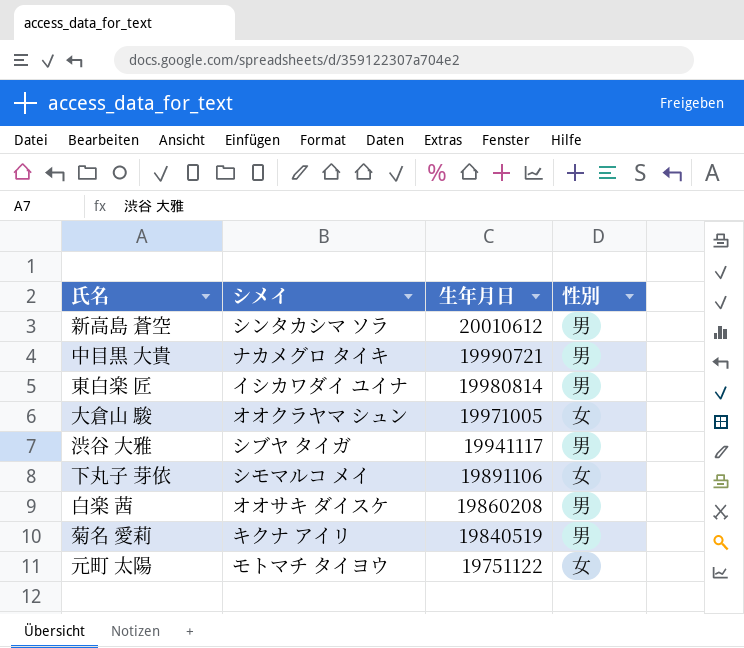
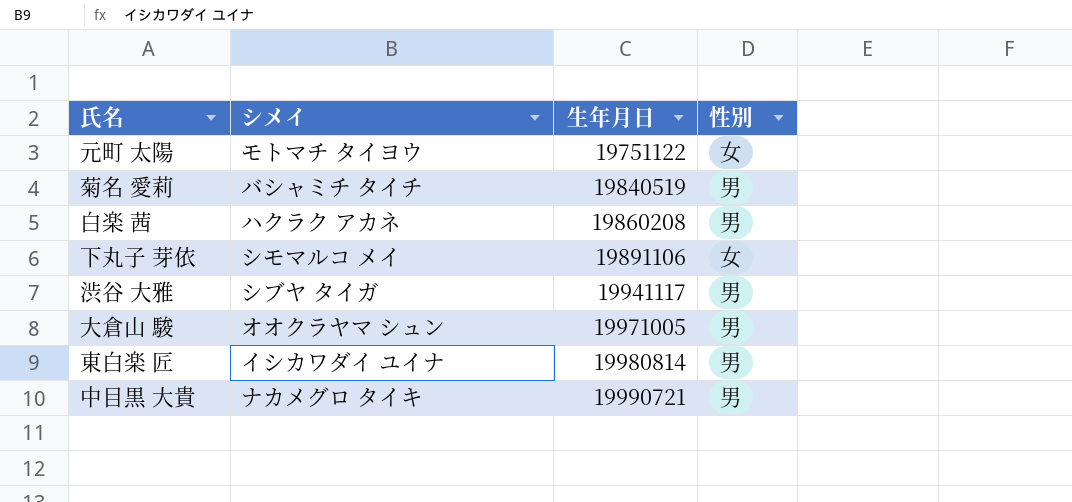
row order: 生年月日 descending -> 生年月日 ascending
row 新高島 蒼空: シンタカシマ ソラ | 20010612 | 男 -> none
菊名 愛莉 | シメイ: キクナ アイリ -> バシャミチ タイチ
白楽 茜 | シメイ: オオサキ ダイスケ -> ハクラク アカネ
大倉山 駿 | 性別: 女 -> 男

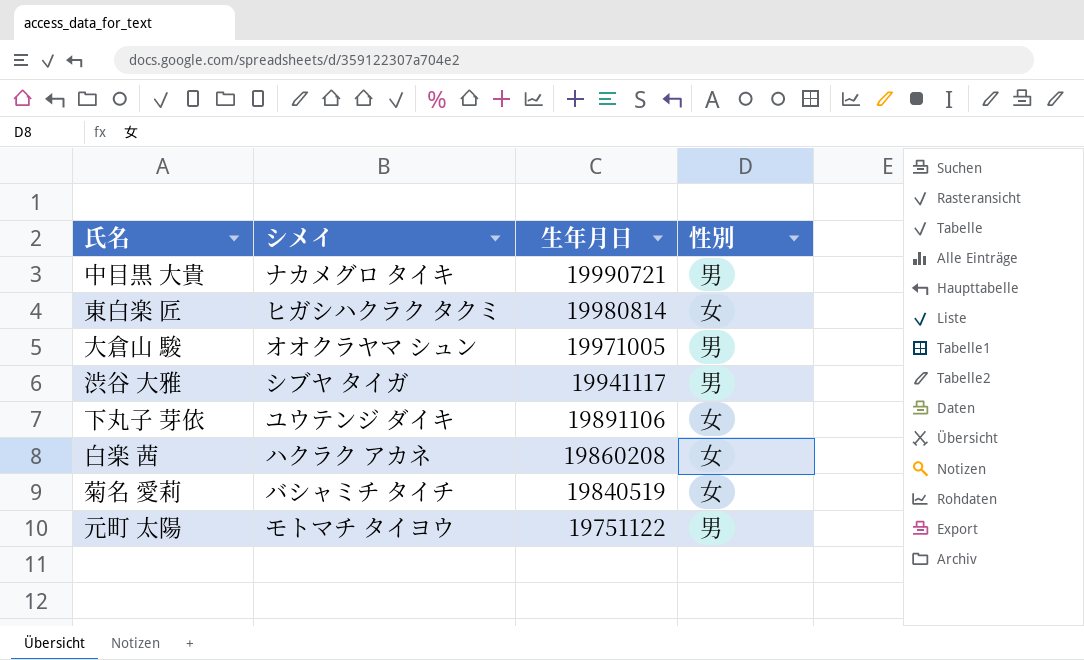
row order: 生年月日 ascending -> 生年月日 descending
東白楽 匠 | シメイ: イシカワダイ ユイナ -> ヒガシハクラク タクミ
東白楽 匠 | 性別: 男 -> 女
下丸子 芽依 | シメイ: シモマルコ メイ -> ユウテンジ ダイキ
白楽 茜 | 性別: 男 -> 女
菊名 愛莉 | 性別: 男 -> 女
元町 太陽 | 性別: 女 -> 男

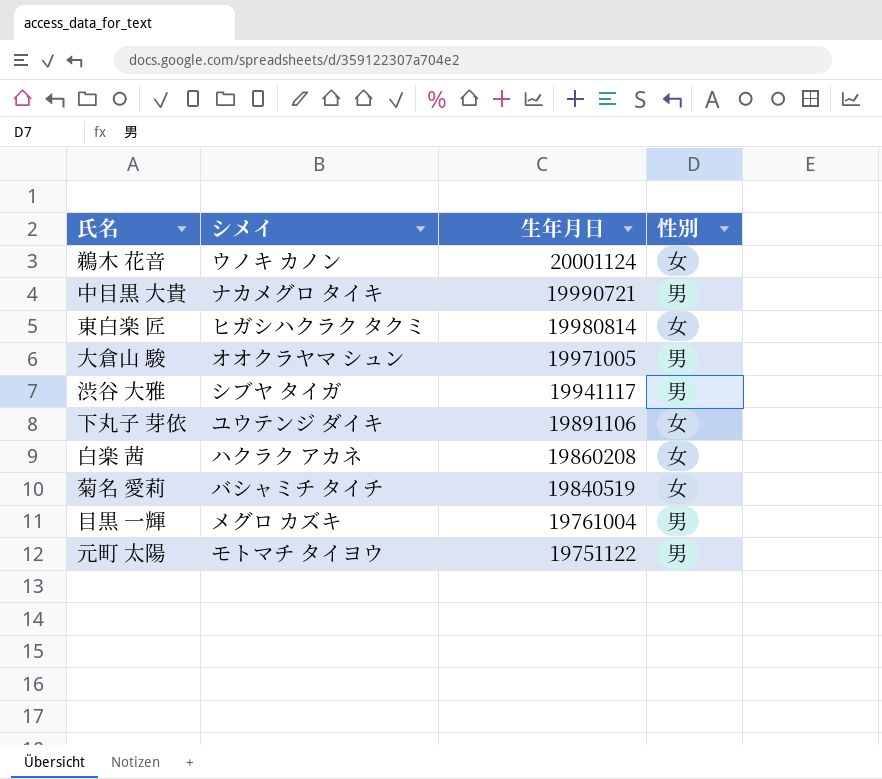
row 鵜木 花音: none -> ウノキ カノン | 20001124 | 女
row 目黒 一輝: none -> メグロ カズキ | 19761004 | 男

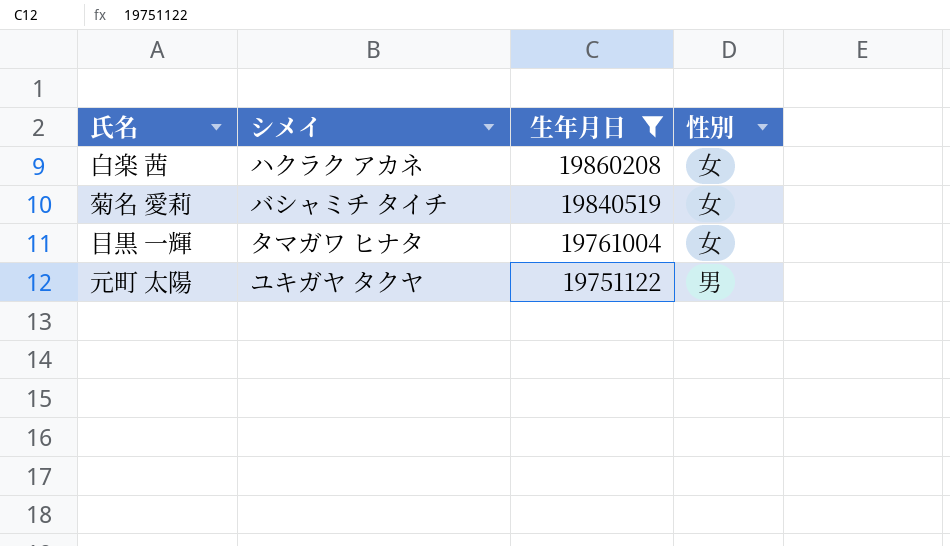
filter: none -> 生年月日 <= 19860208
目黒 一輝 | シメイ: メグロ カズキ -> タマガワ ヒナタ
目黒 一輝 | 性別: 男 -> 女
元町 太陽 | シメイ: モトマチ タイヨウ -> ユキガヤ タクヤ

